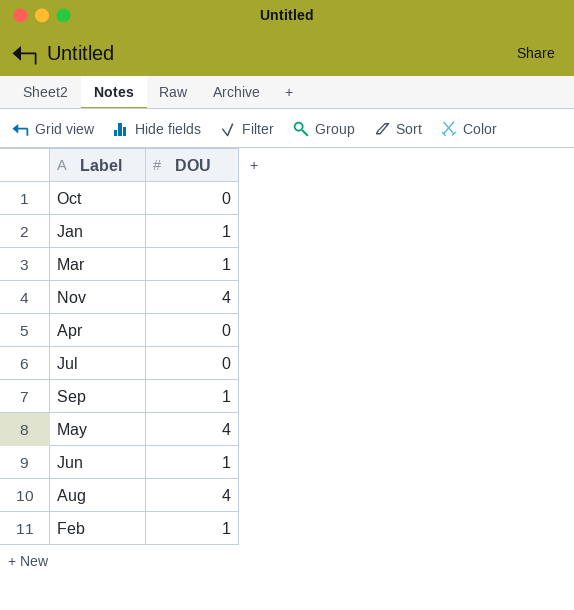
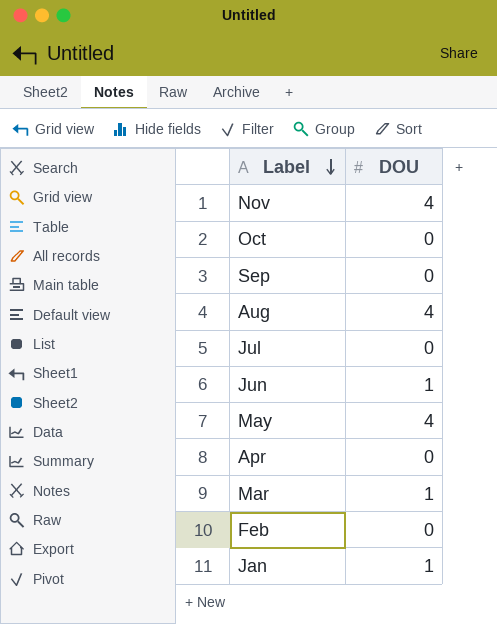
row order: none -> Label descending
Sep | DOU: 1 -> 0
Feb | DOU: 1 -> 0

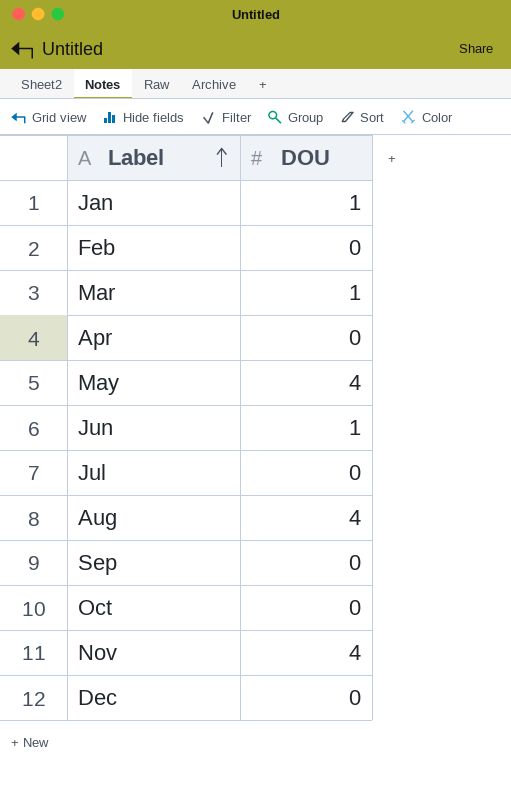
row order: Label descending -> Label ascending
row Dec: none -> 0

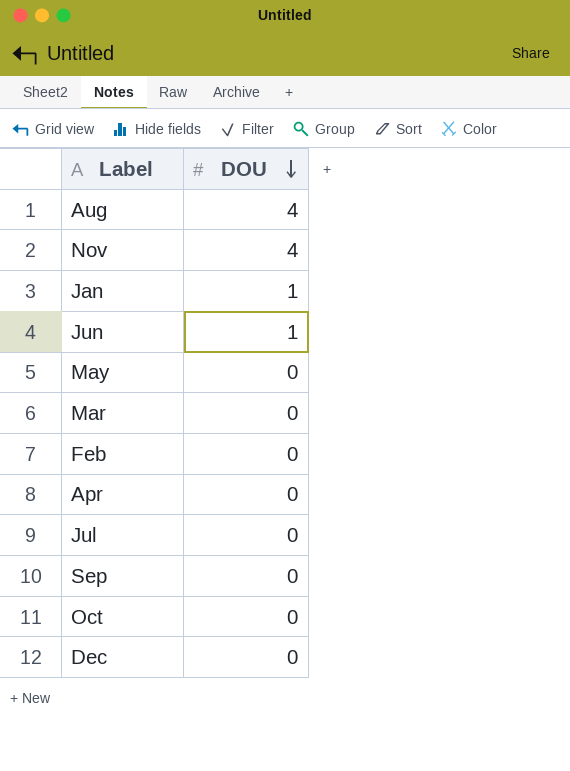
row order: Label ascending -> DOU descending
May | DOU: 4 -> 0
Mar | DOU: 1 -> 0

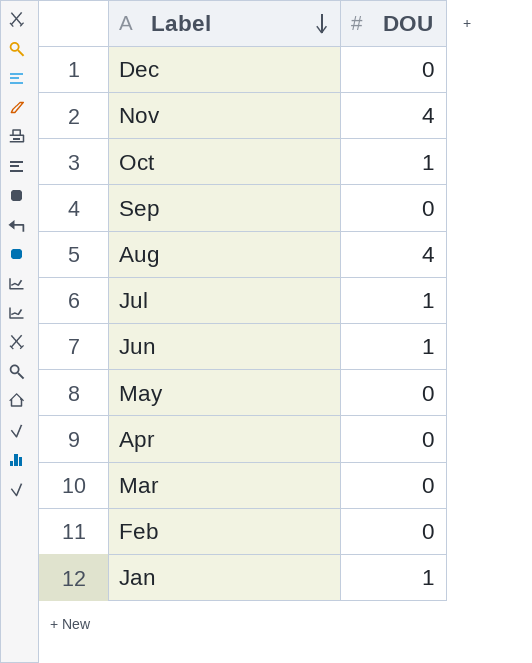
row order: DOU descending -> Label descending
Oct | DOU: 0 -> 1
Jul | DOU: 0 -> 1

